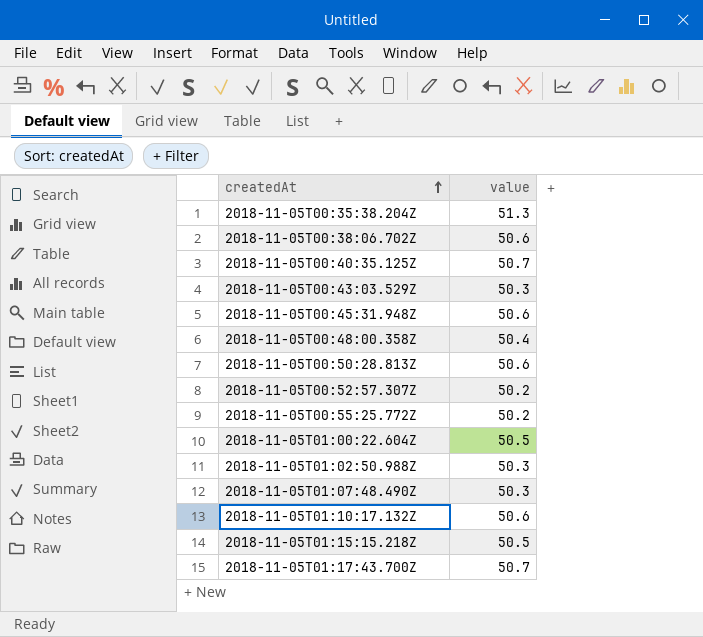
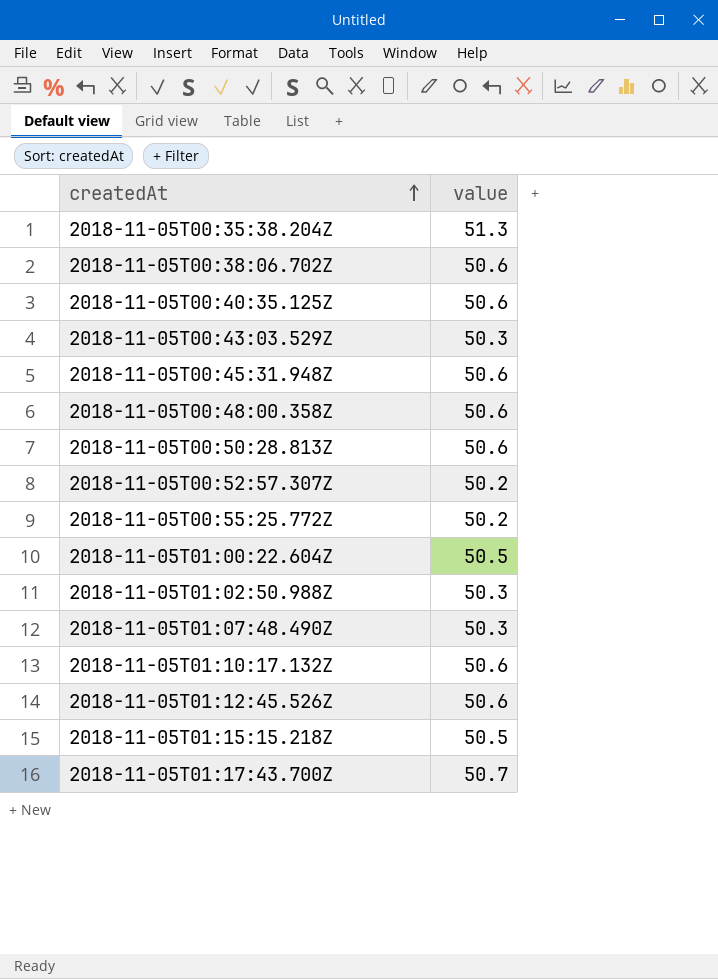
2018-11-05T00:40:35.125Z | value: 50.7 -> 50.6
2018-11-05T00:48:00.358Z | value: 50.4 -> 50.6
row 2018-11-05T01:12:45.526Z: none -> 50.6

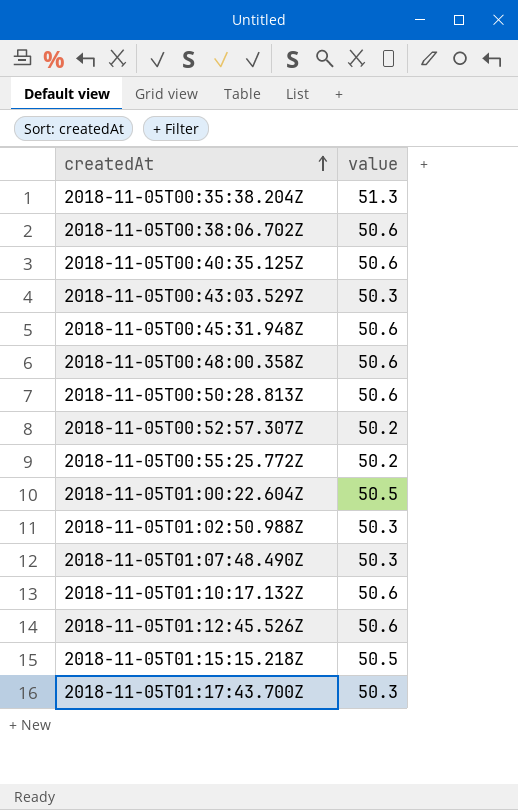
2018-11-05T01:17:43.700Z | value: 50.7 -> 50.3

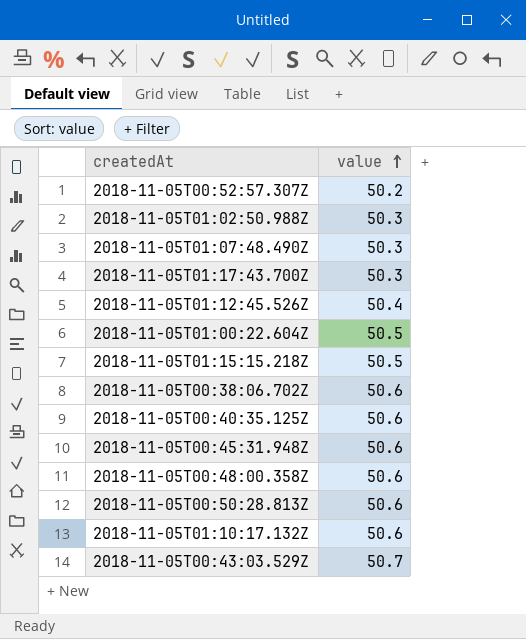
row order: createdAt ascending -> value ascending
row 2018-11-05T00:35:38.204Z: 51.3 -> none
row 2018-11-05T00:55:25.772Z: 50.2 -> none
2018-11-05T01:12:45.526Z | value: 50.6 -> 50.4
2018-11-05T00:43:03.529Z | value: 50.3 -> 50.7

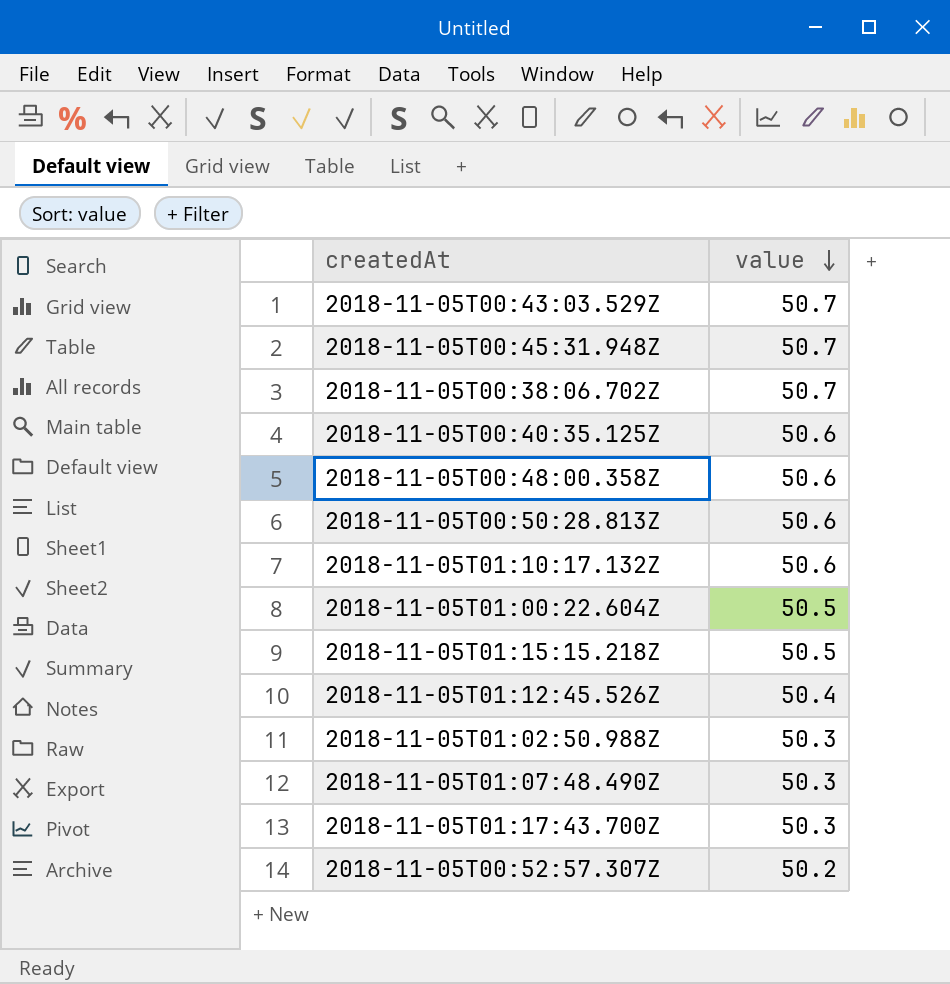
row order: value ascending -> value descending
2018-11-05T00:45:31.948Z | value: 50.6 -> 50.7
2018-11-05T00:38:06.702Z | value: 50.6 -> 50.7

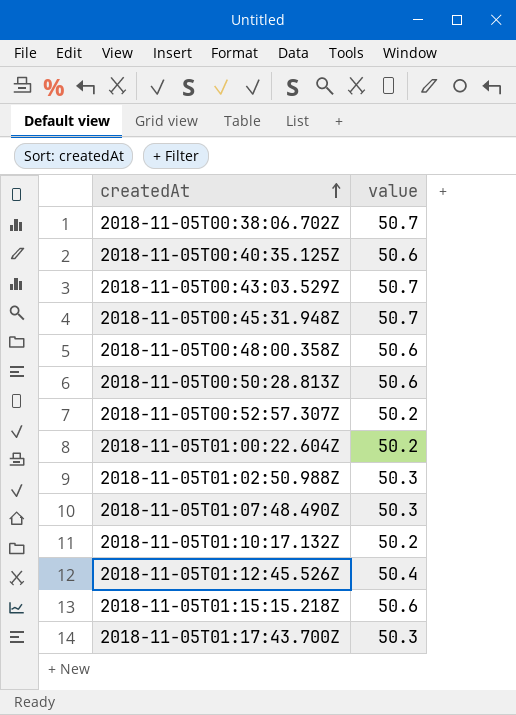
row order: value descending -> createdAt ascending
2018-11-05T01:00:22.604Z | value: 50.5 -> 50.2
2018-11-05T01:10:17.132Z | value: 50.6 -> 50.2
2018-11-05T01:15:15.218Z | value: 50.5 -> 50.6

